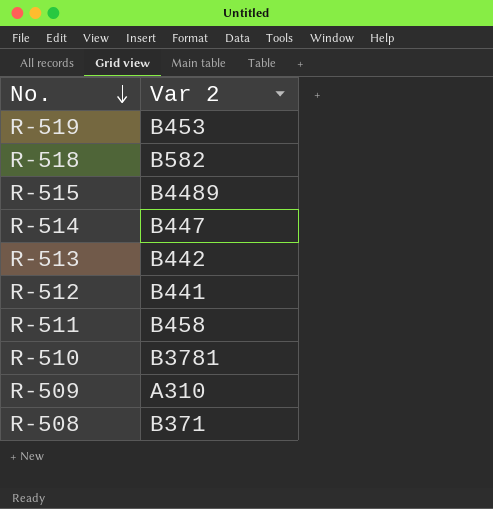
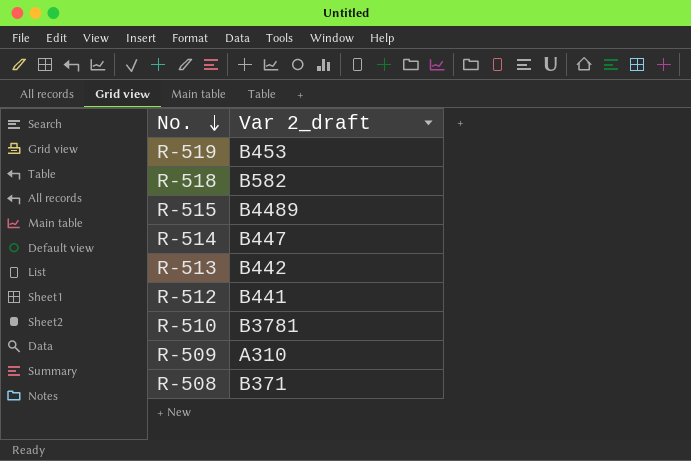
column name: Var 2 -> Var 2_draft
row R-511: B458 -> none

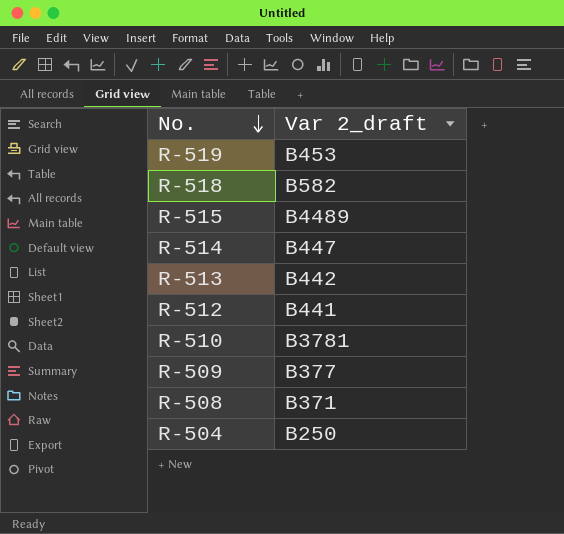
R-509 | Var 2_draft: A310 -> B377
row R-504: none -> B250

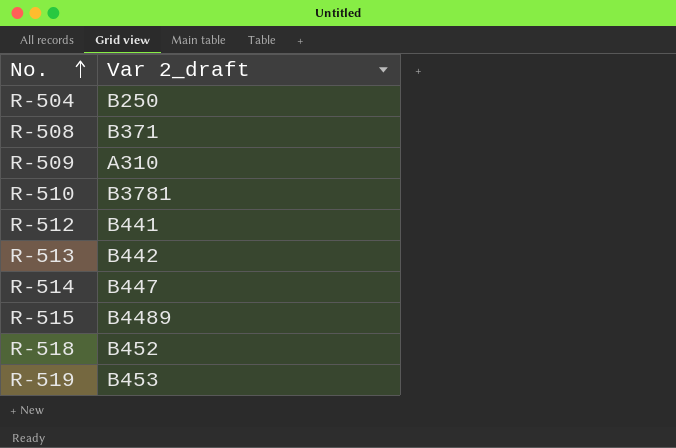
row order: No. descending -> No. ascending
R-509 | Var 2_draft: B377 -> A310
R-518 | Var 2_draft: B582 -> B452

